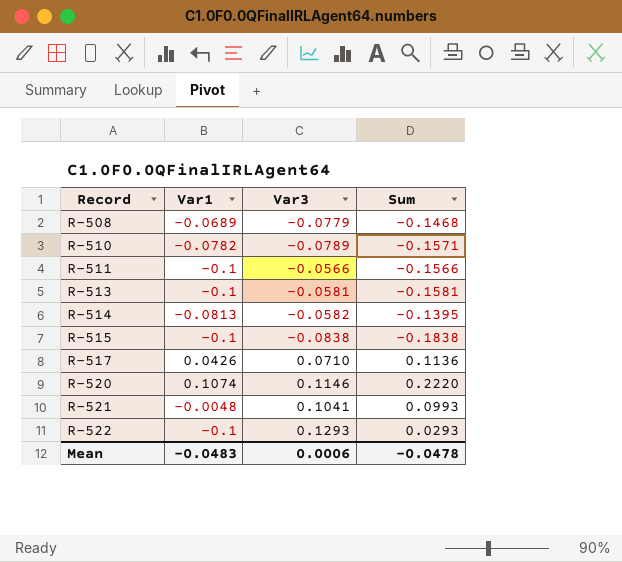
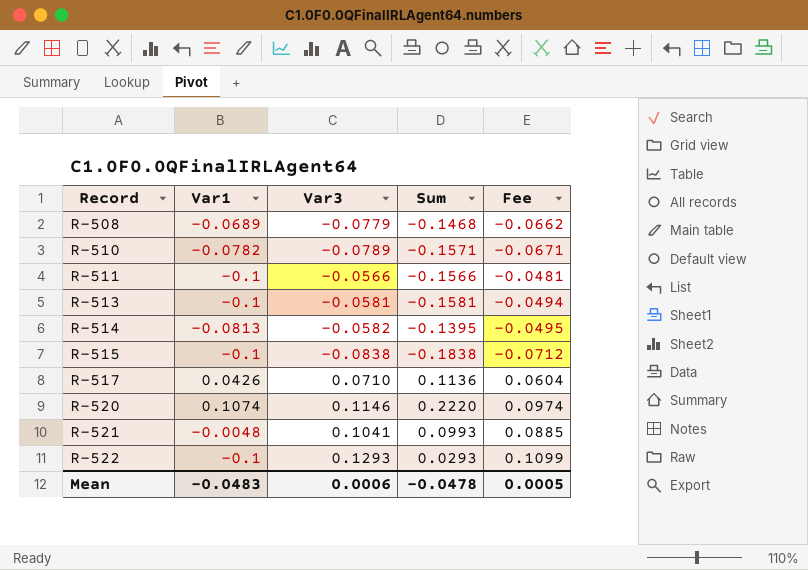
column Fee | formula: none -> [Var3] * 0.85

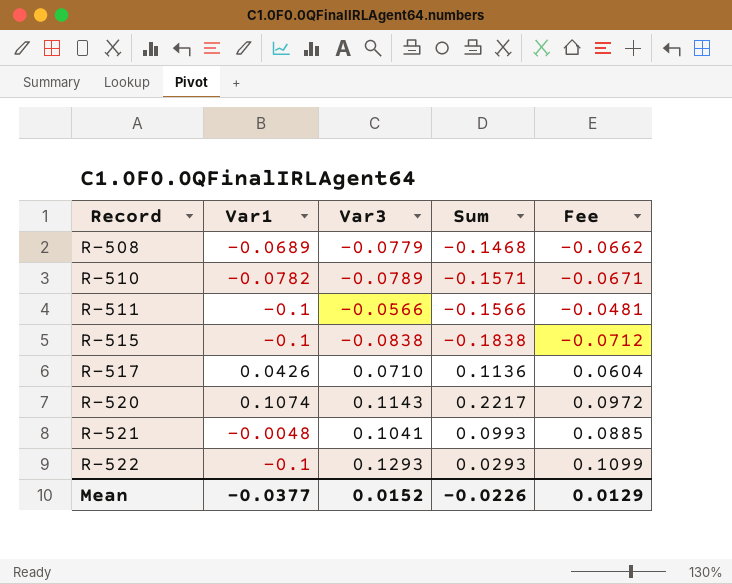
row R-513: -0.1 | -0.0581 | -0.1581 | -0.0494 -> none
row R-514: -0.0813 | -0.0582 | -0.1395 | -0.0495 -> none
R-520 | Var3: 0.1146 -> 0.1143
R-520 | Sum: 0.2220 -> 0.2217
R-520 | Fee: 0.0974 -> 0.0972
Mean | Var1: -0.0483 -> -0.0377
Mean | Var3: 0.0006 -> 0.0152
Mean | Sum: -0.0478 -> -0.0226
Mean | Fee: 0.0005 -> 0.0129

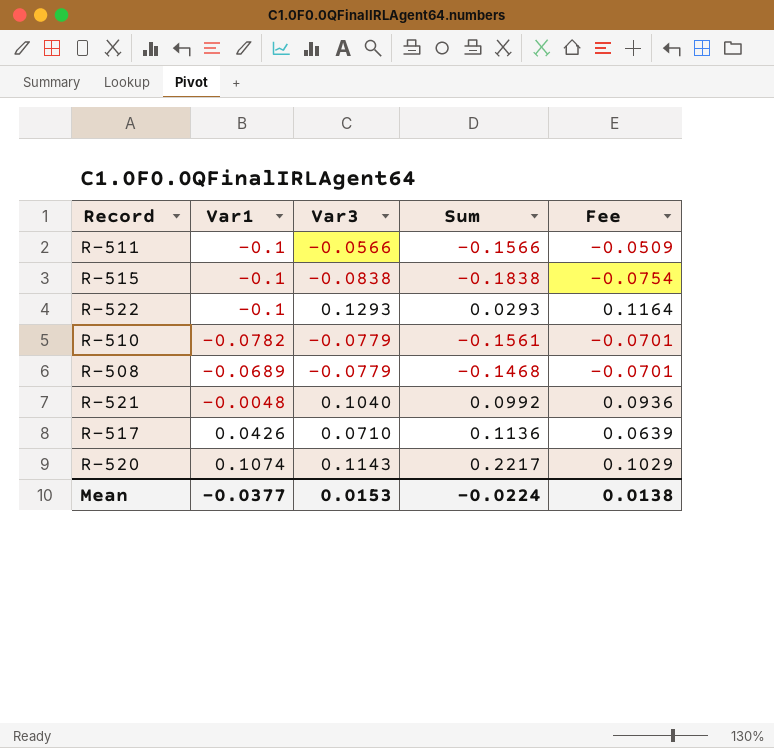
row order: Record ascending -> Var1 ascending
column Fee | formula: [Var3] * 0.85 -> [Var3] * 0.9
R-510 | Var3: -0.0789 -> -0.0779
R-510 | Sum: -0.1571 -> -0.1561
R-521 | Var3: 0.1041 -> 0.1040
R-521 | Sum: 0.0993 -> 0.0992
Mean | Var3: 0.0152 -> 0.0153
Mean | Sum: -0.0226 -> -0.0224
Mean | Fee: 0.0129 -> 0.0138

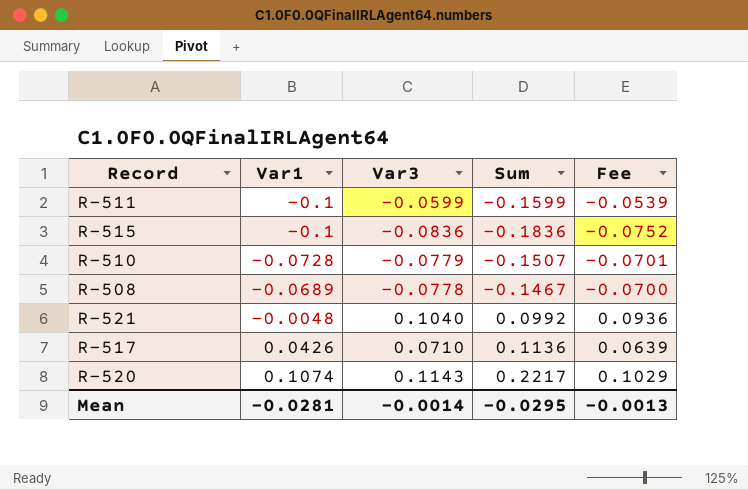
row R-522: -0.1 | 0.1293 | 0.0293 | 0.1164 -> none
R-511 | Var3: -0.0566 -> -0.0599
R-511 | Sum: -0.1566 -> -0.1599
R-511 | Fee: -0.0509 -> -0.0539
R-515 | Var3: -0.0838 -> -0.0836
R-515 | Sum: -0.1838 -> -0.1836
R-515 | Fee: -0.0754 -> -0.0752
R-510 | Var1: -0.0782 -> -0.0728
R-510 | Sum: -0.1561 -> -0.1507
R-508 | Var3: -0.0779 -> -0.0778
R-508 | Sum: -0.1468 -> -0.1467
R-508 | Fee: -0.0701 -> -0.0700
Mean | Var1: -0.0377 -> -0.0281
Mean | Var3: 0.0153 -> -0.0014
Mean | Sum: -0.0224 -> -0.0295
Mean | Fee: 0.0138 -> -0.0013

